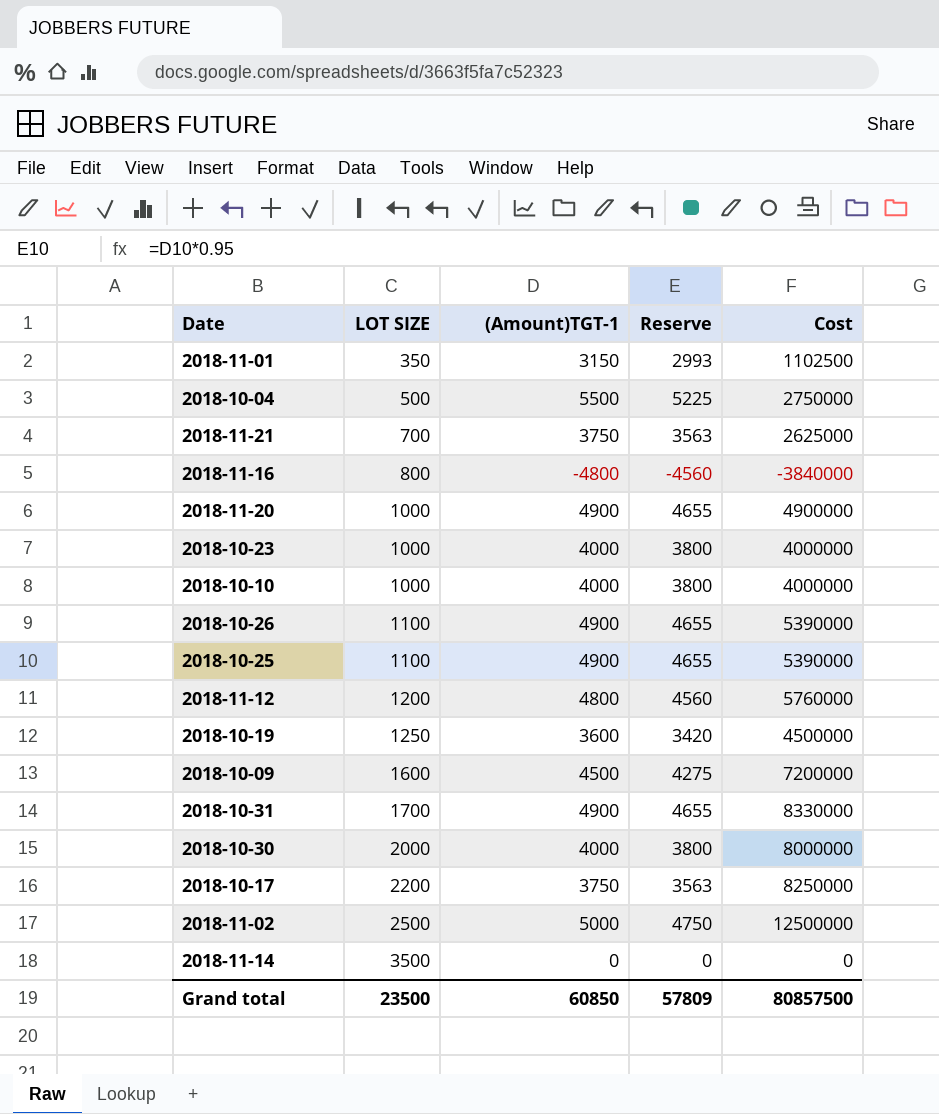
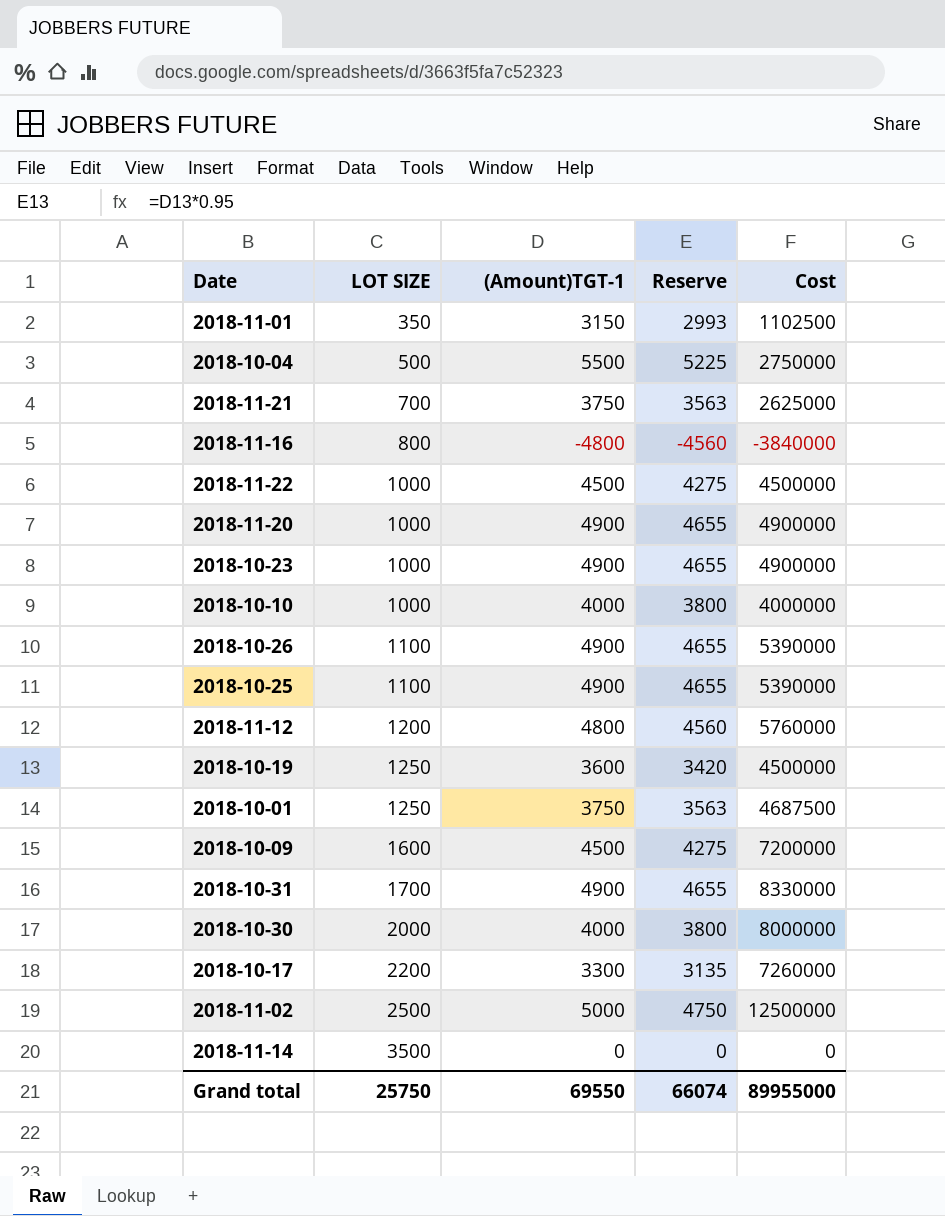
row 2018-11-22: none -> 1000 | 4500 | 4275 | 4500000
2018-10-23 | (Amount)TGT-1: 4000 -> 4900
2018-10-23 | Reserve: 3800 -> 4655
2018-10-23 | Cost: 4000000 -> 4900000
row 2018-10-01: none -> 1250 | 3750 | 3563 | 4687500
2018-10-17 | (Amount)TGT-1: 3750 -> 3300
2018-10-17 | Reserve: 3563 -> 3135
2018-10-17 | Cost: 8250000 -> 7260000
Grand total | LOT SIZE: 23500 -> 25750
Grand total | (Amount)TGT-1: 60850 -> 69550
Grand total | Reserve: 57809 -> 66074
Grand total | Cost: 80857500 -> 89955000

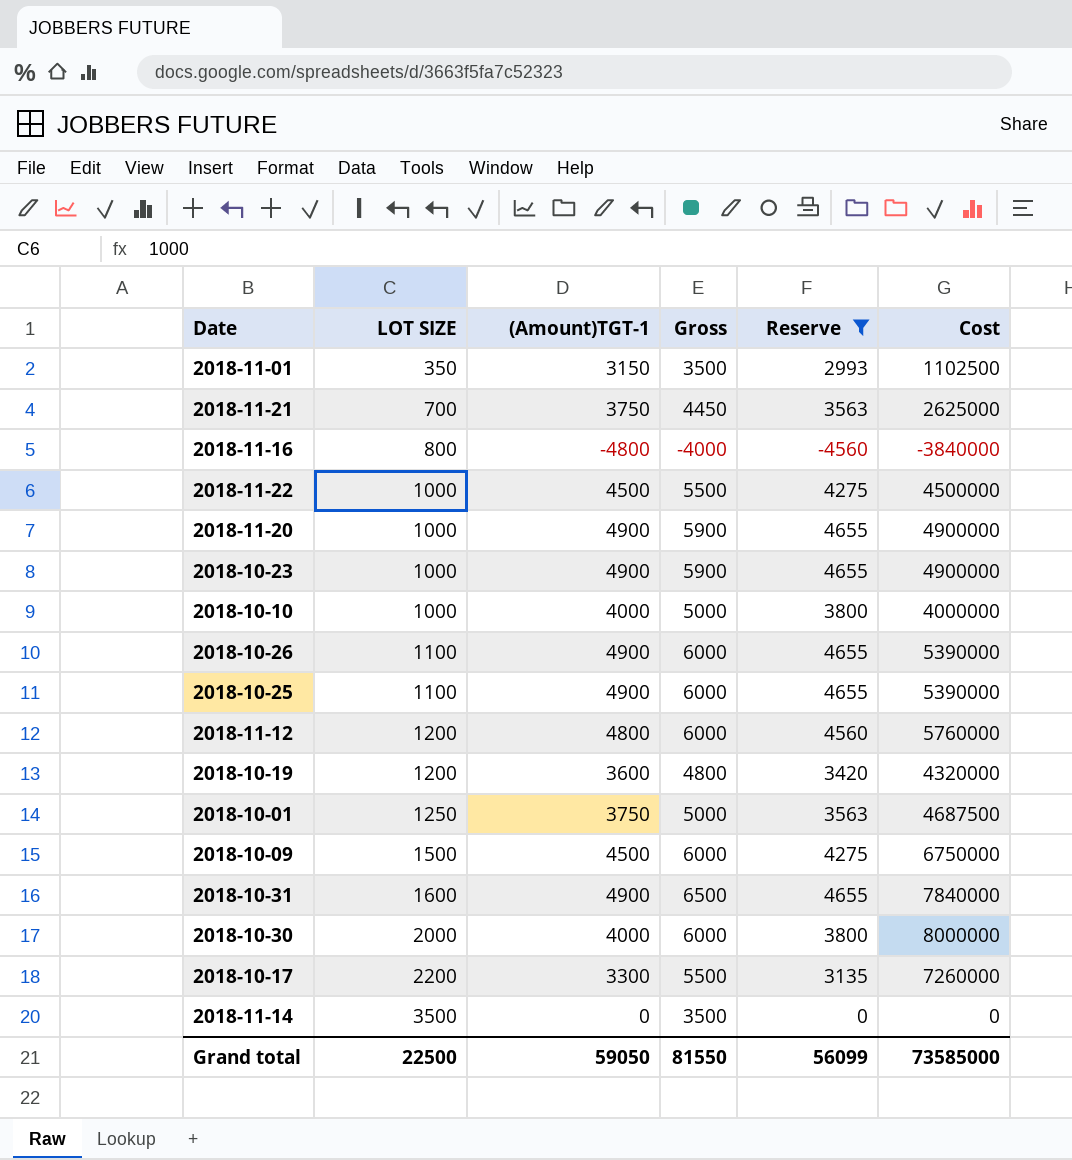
filter: none -> Reserve <= 4655
column Gross | formula: none -> [LOT SIZE] + [(Amount)TGT-1]
2018-10-19 | LOT SIZE: 1250 -> 1200
2018-10-19 | Cost: 4500000 -> 4320000
2018-10-09 | LOT SIZE: 1600 -> 1500
2018-10-09 | Cost: 7200000 -> 6750000
2018-10-31 | LOT SIZE: 1700 -> 1600
2018-10-31 | Cost: 8330000 -> 7840000
Grand total | LOT SIZE: 25750 -> 22500
Grand total | (Amount)TGT-1: 69550 -> 59050
Grand total | Reserve: 66074 -> 56099
Grand total | Cost: 89955000 -> 73585000

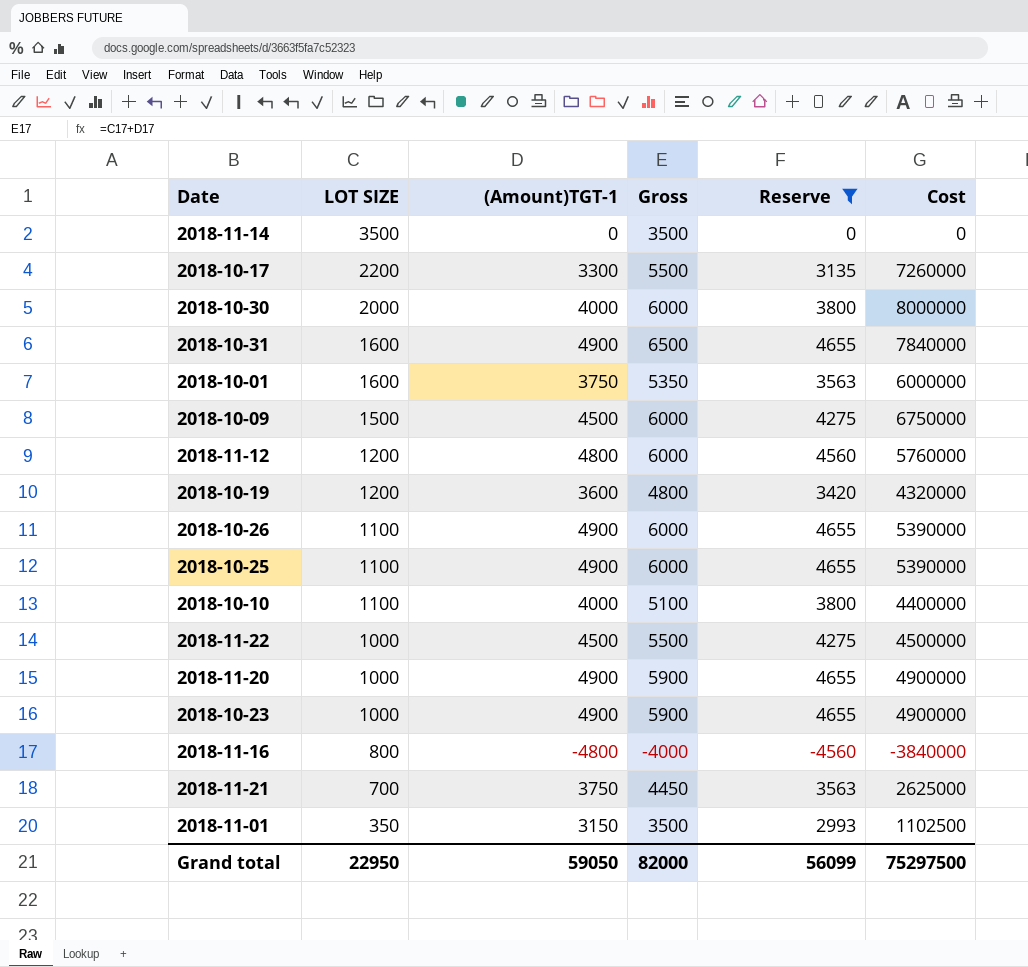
row order: LOT SIZE ascending -> LOT SIZE descending
2018-10-01 | LOT SIZE: 1250 -> 1600
2018-10-01 | Gross: 5000 -> 5350
2018-10-01 | Cost: 4687500 -> 6000000
2018-10-10 | LOT SIZE: 1000 -> 1100
2018-10-10 | Gross: 5000 -> 5100
2018-10-10 | Cost: 4000000 -> 4400000
Grand total | LOT SIZE: 22500 -> 22950
Grand total | Gross: 81550 -> 82000
Grand total | Cost: 73585000 -> 75297500

